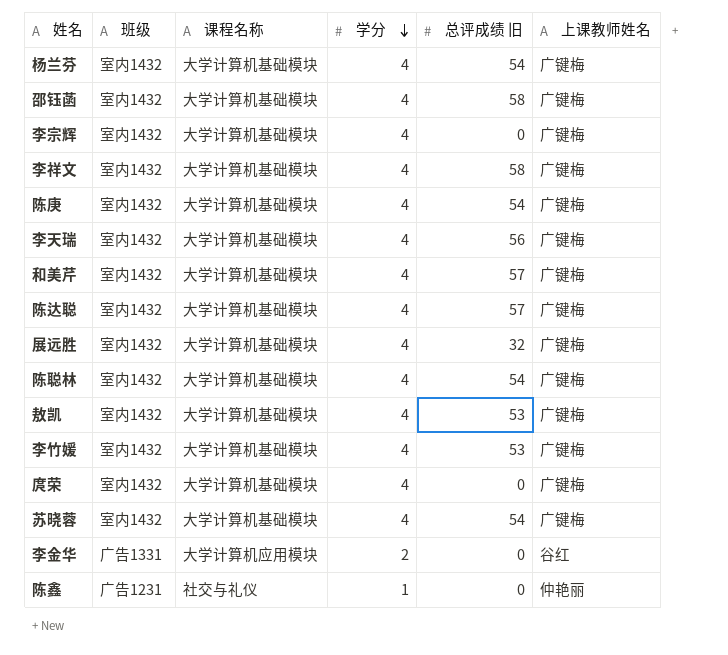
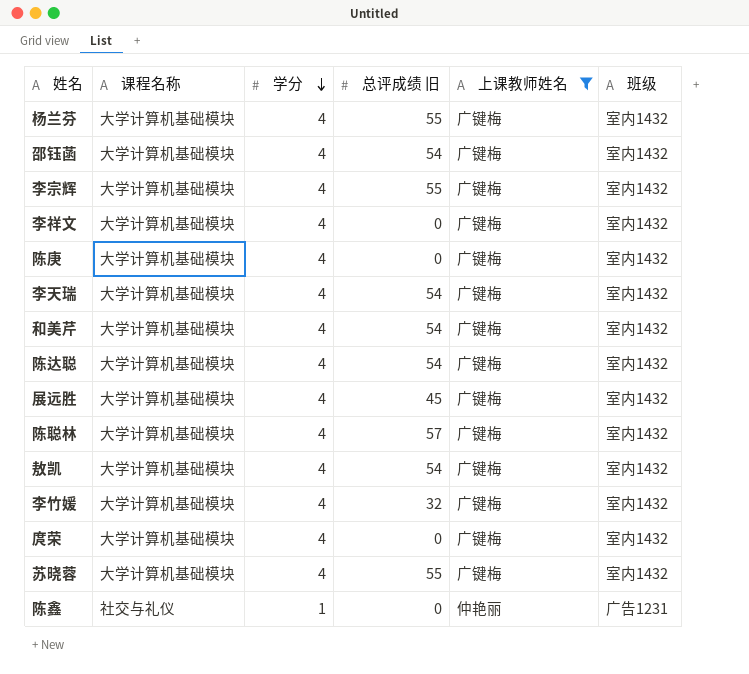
filter: none -> 上课教师姓名 != 谷红
column 班级 | position: 2 -> 6
杨兰芬 | 总评成绩 旧: 54 -> 55
邵钰菡 | 总评成绩 旧: 58 -> 54
李宗辉 | 总评成绩 旧: 0 -> 55
李祥文 | 总评成绩 旧: 58 -> 0
陈庚 | 总评成绩 旧: 54 -> 0
李天瑞 | 总评成绩 旧: 56 -> 54
和美芹 | 总评成绩 旧: 57 -> 54
陈达聪 | 总评成绩 旧: 57 -> 54
展远胜 | 总评成绩 旧: 32 -> 45
陈聪林 | 总评成绩 旧: 54 -> 57
敖凯 | 总评成绩 旧: 53 -> 54
李竹媛 | 总评成绩 旧: 53 -> 32
苏晓蓉 | 总评成绩 旧: 54 -> 55

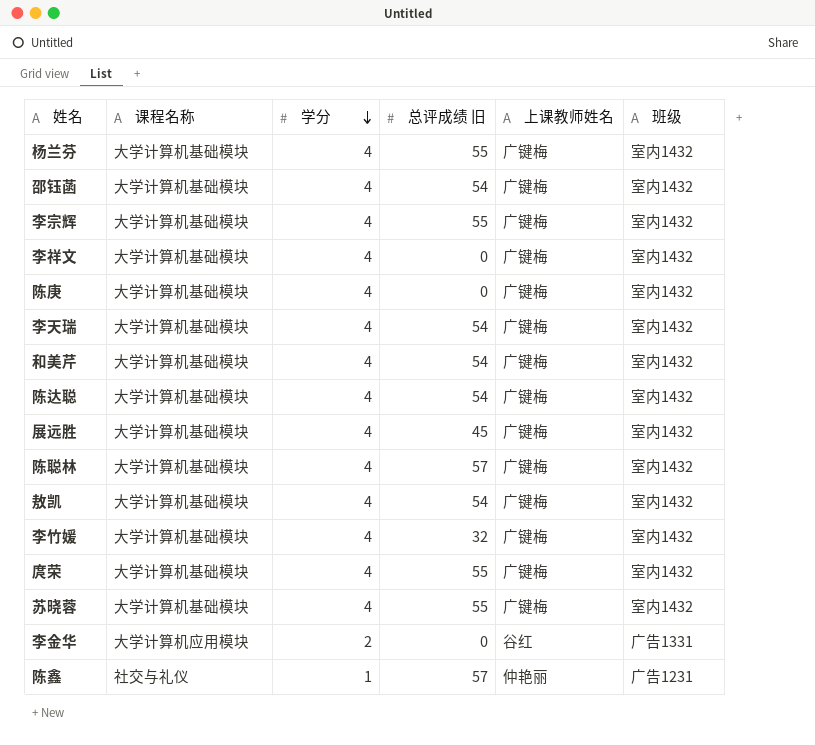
filter: 上课教师姓名 != 谷红 -> none
庹荣 | 总评成绩 旧: 0 -> 55
陈鑫 | 总评成绩 旧: 0 -> 57

